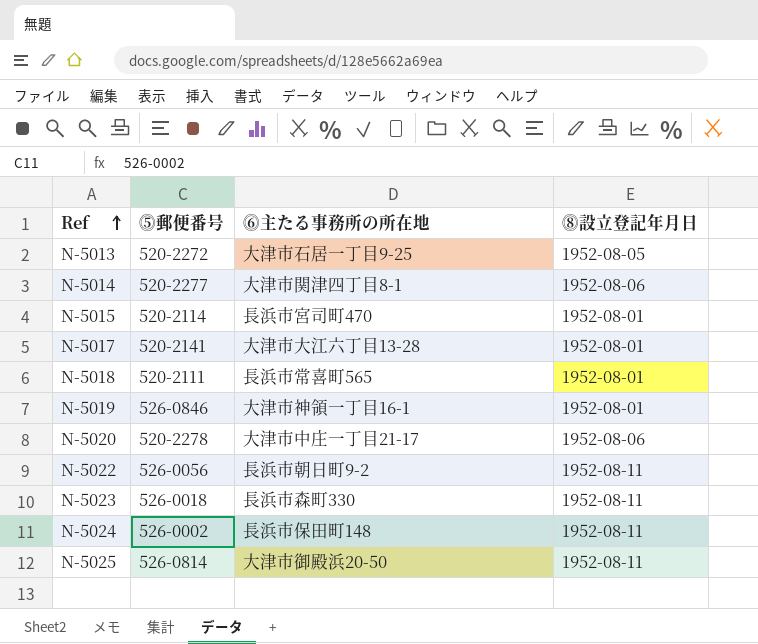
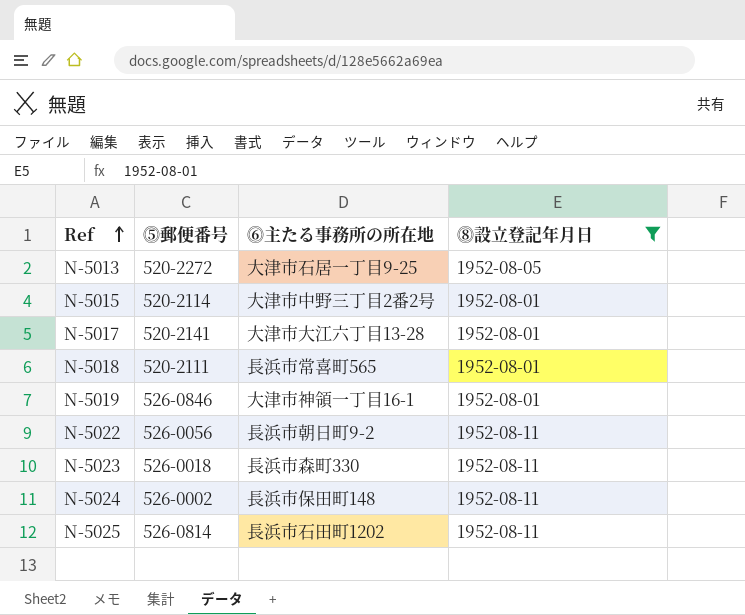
filter: none -> ⓼設立登記年月日 != 1952-08-06
N-5015 | ⓺主たる事務所の所在地: 長浜市宮司町470 -> 大津市中野三丁目2番2号
N-5025 | ⓺主たる事務所の所在地: 大津市御殿浜20-50 -> 長浜市石田町1202

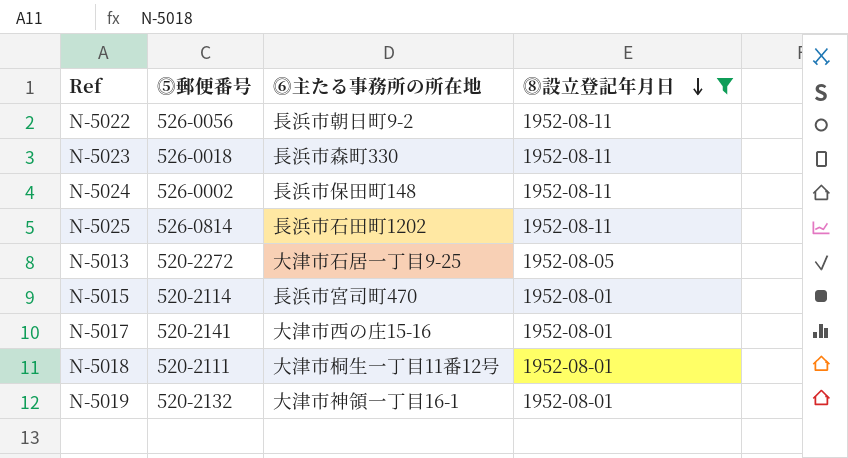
row order: Ref ascending -> ⓼設立登記年月日 descending
N-5015 | ⓺主たる事務所の所在地: 大津市中野三丁目2番2号 -> 長浜市宮司町470
N-5017 | ⓺主たる事務所の所在地: 大津市大江六丁目13-28 -> 大津市西の庄15-16
N-5018 | ⓺主たる事務所の所在地: 長浜市常喜町565 -> 大津市桐生一丁目11番12号
N-5019 | ⓹郵便番号: 526-0846 -> 520-2132

